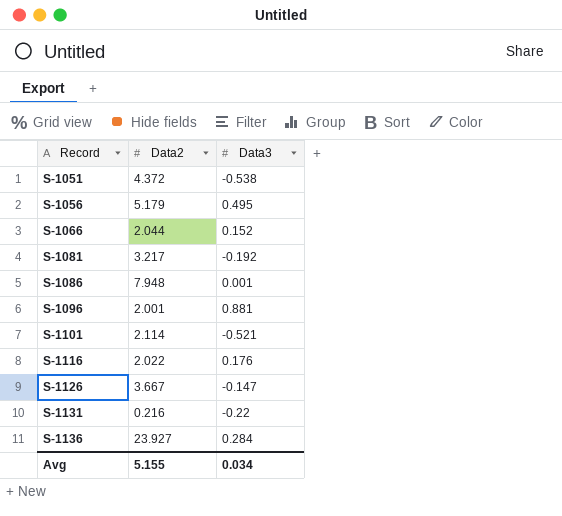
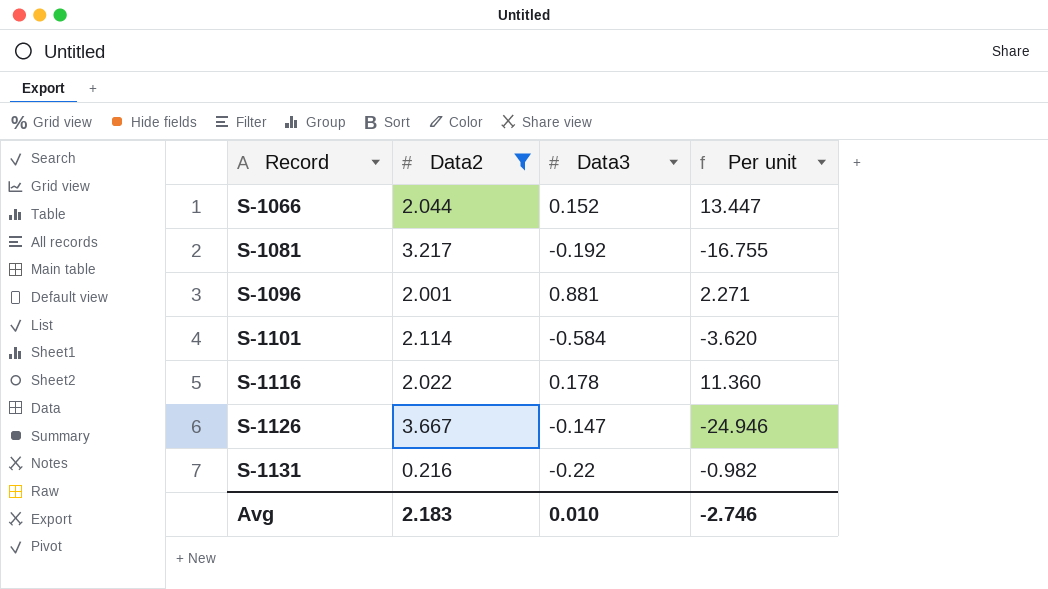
filter: none -> Data2 <= 3.667
column Per unit | formula: none -> [Data2] / [Data3]
S-1101 | Data3: -0.521 -> -0.584
S-1116 | Data3: 0.176 -> 0.178
Avg | Data2: 5.155 -> 2.183
Avg | Data3: 0.034 -> 0.010

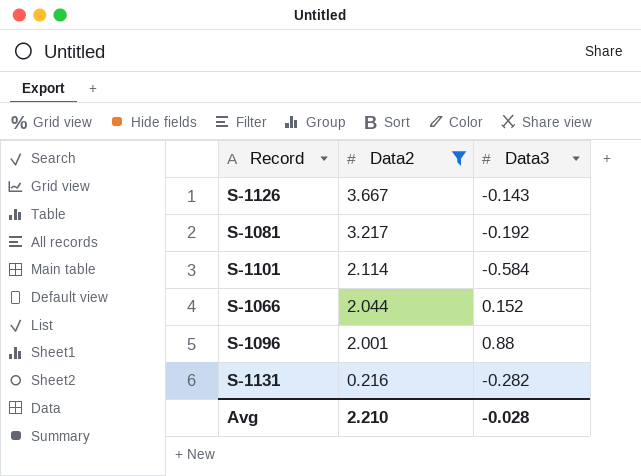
row order: Record ascending -> Data2 descending
column Per unit | formula: [Data2] / [Data3] -> none
row S-1116: 2.022 | 0.178 | 11.360 -> none
S-1126 | Data3: -0.147 -> -0.143
S-1096 | Data3: 0.881 -> 0.88
S-1131 | Data3: -0.22 -> -0.282
Avg | Data2: 2.183 -> 2.210
Avg | Data3: 0.010 -> -0.028

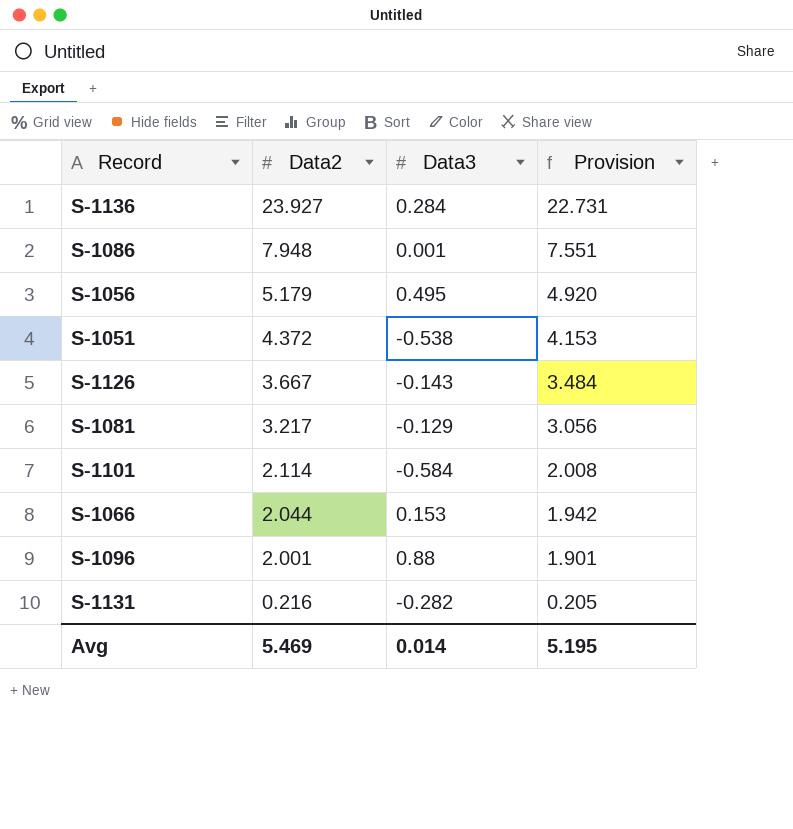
filter: Data2 <= 3.667 -> none
column Provision | formula: none -> [Data2] * 0.95
S-1081 | Data3: -0.192 -> -0.129
S-1066 | Data3: 0.152 -> 0.153
Avg | Data2: 2.210 -> 5.469
Avg | Data3: -0.028 -> 0.014

